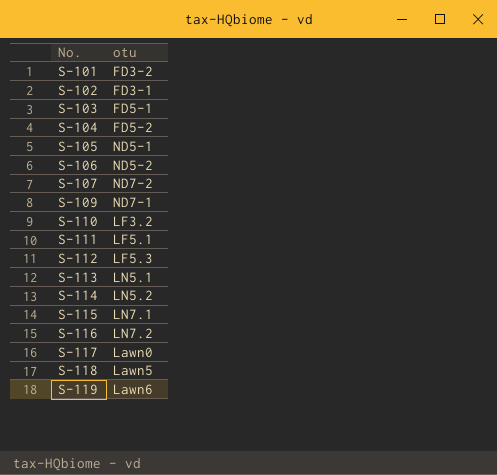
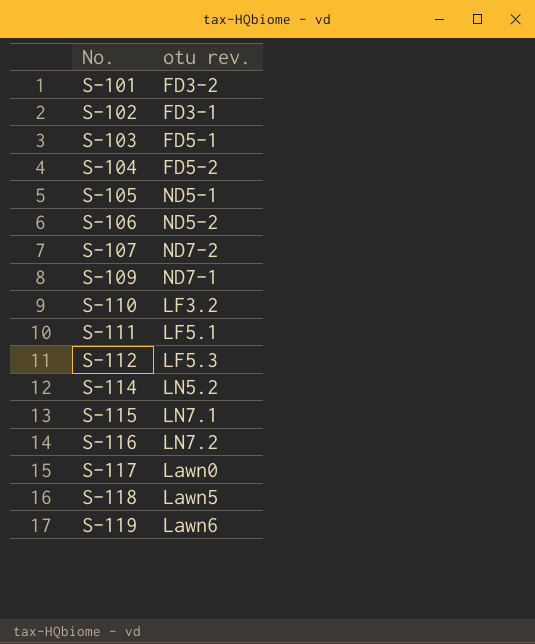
column name: otu -> otu rev.
row S-113: LN5.1 -> none

